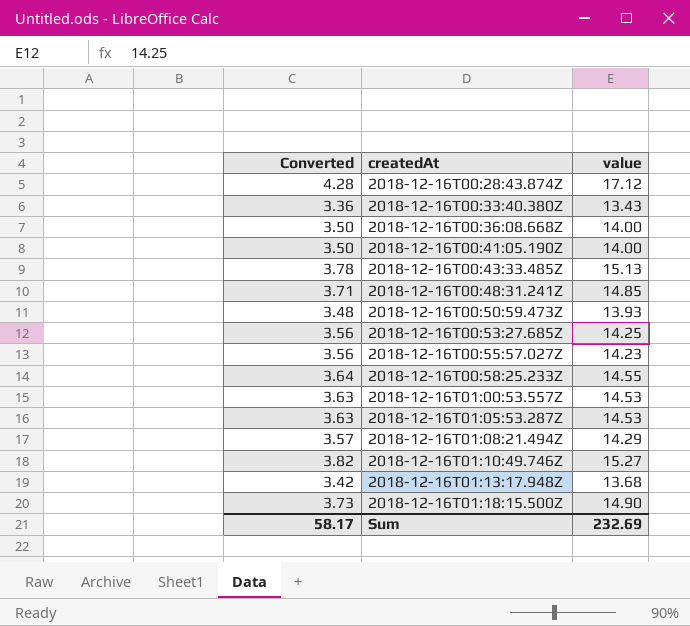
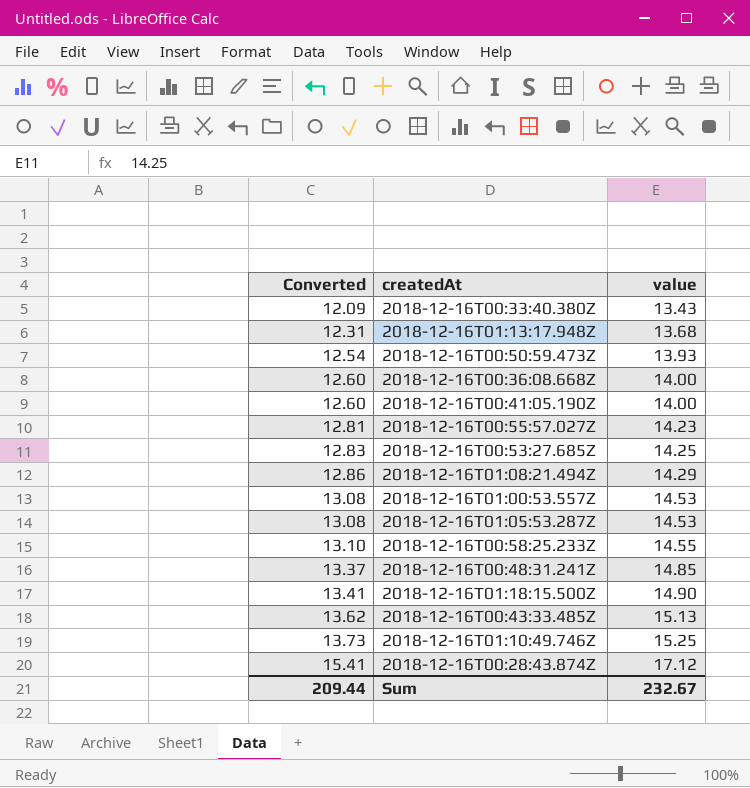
row order: createdAt ascending -> Converted ascending
column Converted | formula: [value] * 0.25 -> [value] * 0.9
2018-12-16T01:10:49.746Z | value: 15.27 -> 15.25
Sum | Converted: 58.17 -> 209.44
Sum | value: 232.69 -> 232.67

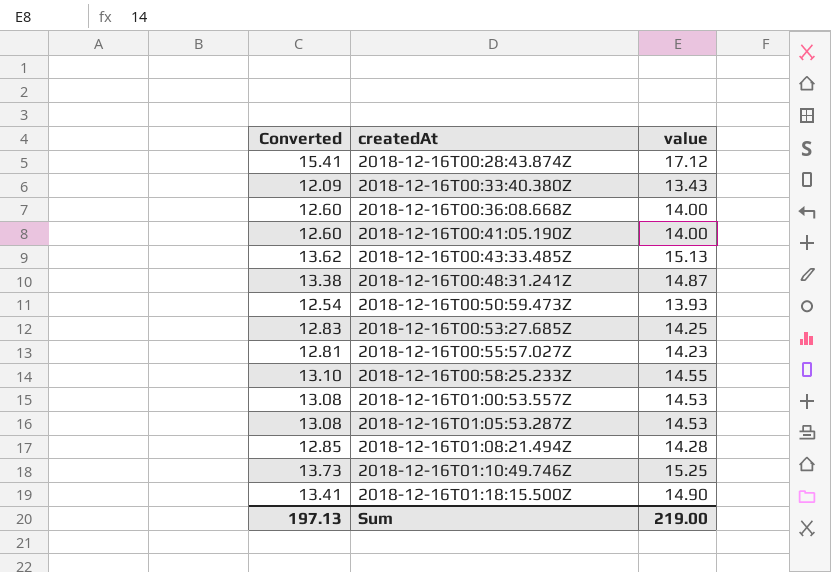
row order: Converted ascending -> createdAt ascending
row 2018-12-16T01:13:17.948Z: 12.31 | 13.68 -> none
2018-12-16T00:48:31.241Z | Converted: 13.37 -> 13.38
2018-12-16T00:48:31.241Z | value: 14.85 -> 14.87
2018-12-16T01:08:21.494Z | Converted: 12.86 -> 12.85
2018-12-16T01:08:21.494Z | value: 14.29 -> 14.28
Sum | Converted: 209.44 -> 197.13
Sum | value: 232.67 -> 219.00

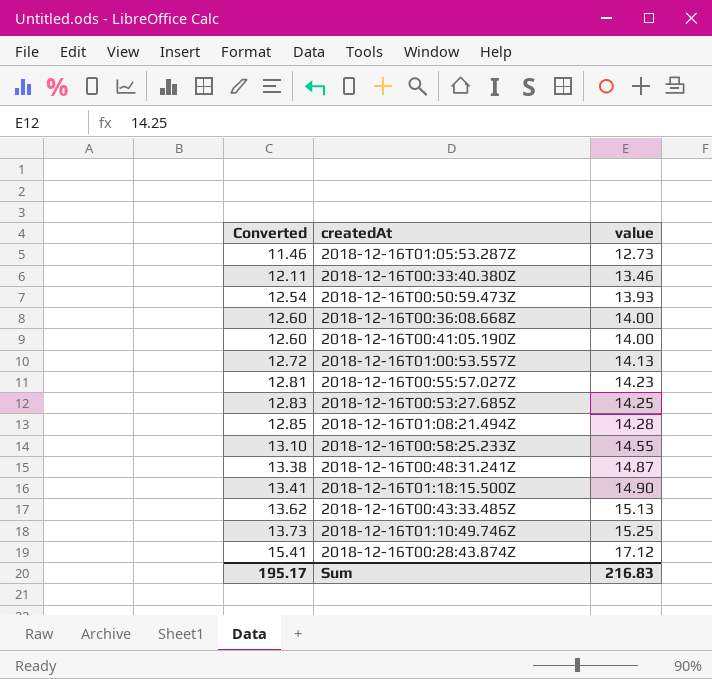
row order: createdAt ascending -> Converted ascending
2018-12-16T01:05:53.287Z | Converted: 13.08 -> 11.46
2018-12-16T01:05:53.287Z | value: 14.53 -> 12.73
2018-12-16T00:33:40.380Z | Converted: 12.09 -> 12.11
2018-12-16T00:33:40.380Z | value: 13.43 -> 13.46
2018-12-16T01:00:53.557Z | Converted: 13.08 -> 12.72
2018-12-16T01:00:53.557Z | value: 14.53 -> 14.13
Sum | Converted: 197.13 -> 195.17
Sum | value: 219.00 -> 216.83

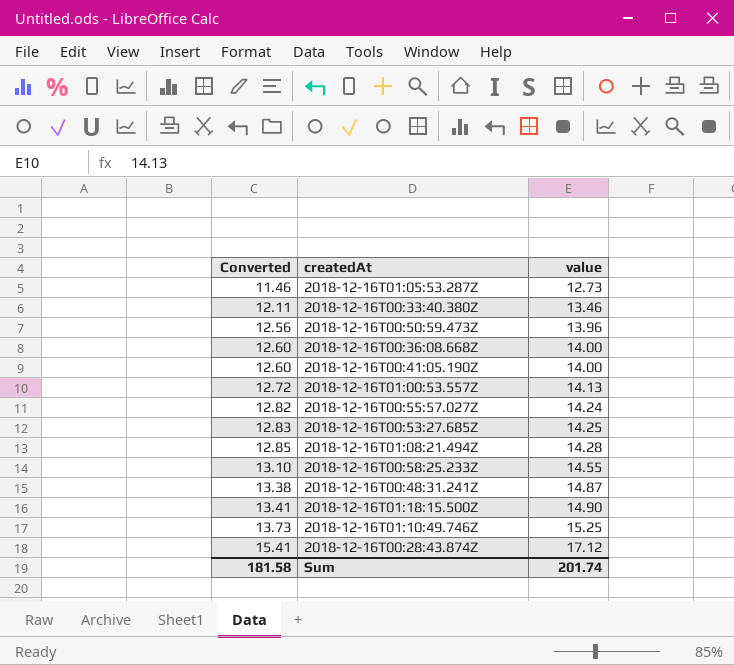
row 2018-12-16T00:43:33.485Z: 13.62 | 15.13 -> none
2018-12-16T00:50:59.473Z | Converted: 12.54 -> 12.56
2018-12-16T00:50:59.473Z | value: 13.93 -> 13.96
2018-12-16T00:55:57.027Z | Converted: 12.81 -> 12.82
2018-12-16T00:55:57.027Z | value: 14.23 -> 14.24
Sum | Converted: 195.17 -> 181.58
Sum | value: 216.83 -> 201.74

